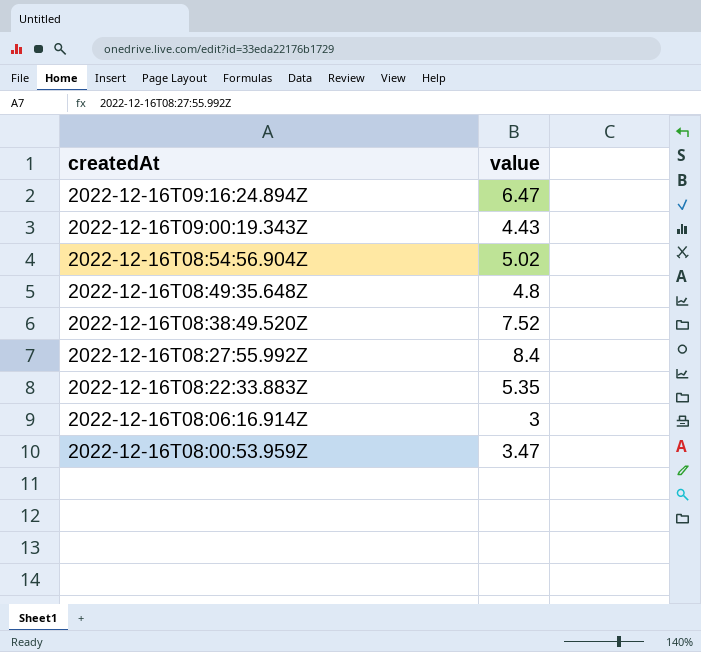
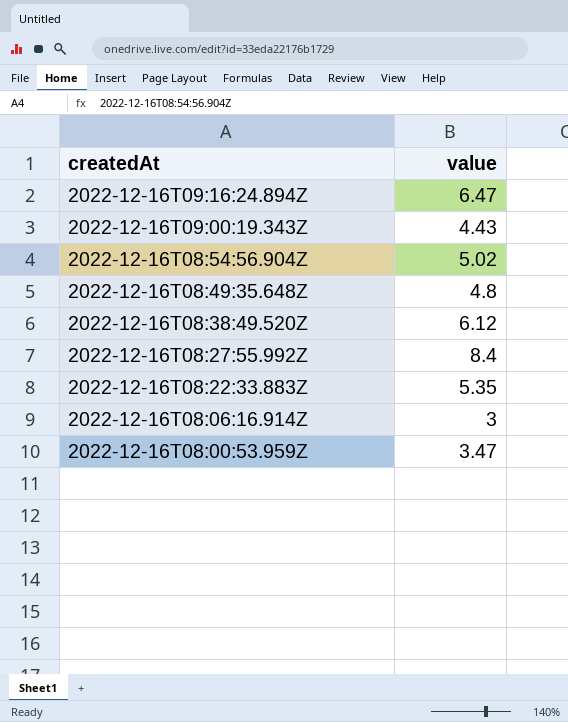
2022-12-16T08:38:49.520Z | value: 7.52 -> 6.12

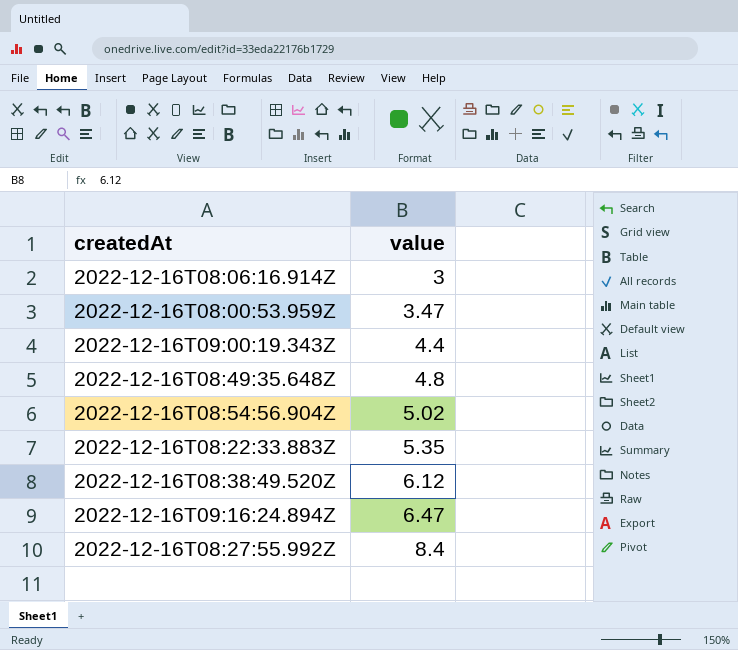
row order: createdAt descending -> value ascending
2022-12-16T09:00:19.343Z | value: 4.43 -> 4.4

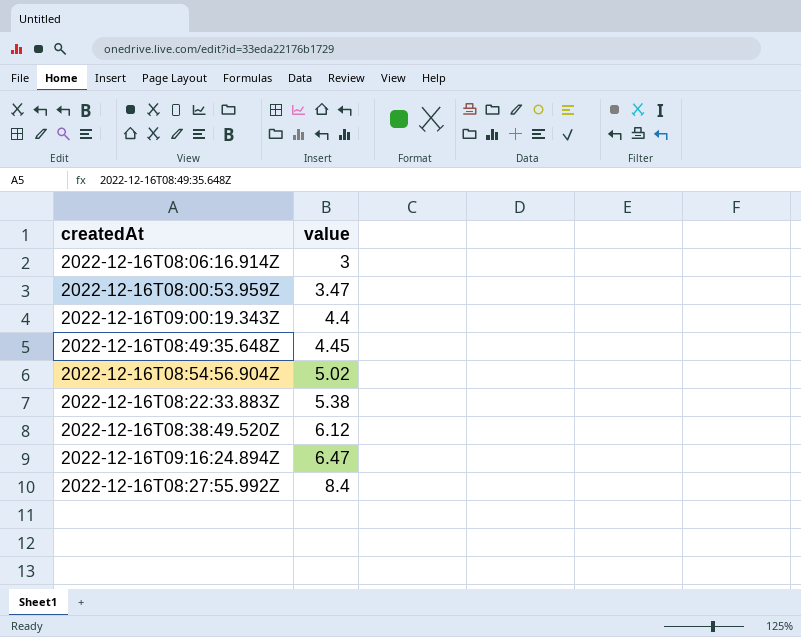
2022-12-16T08:49:35.648Z | value: 4.8 -> 4.45
2022-12-16T08:22:33.883Z | value: 5.35 -> 5.38

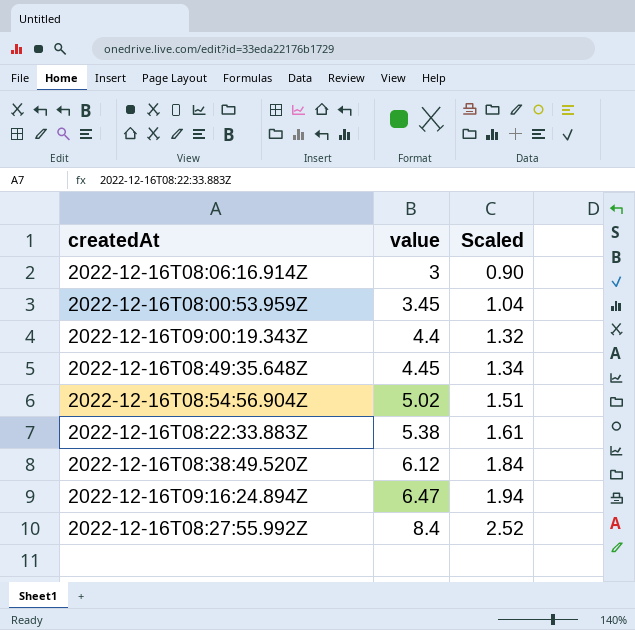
column Scaled | formula: none -> [value] * 0.3
2022-12-16T08:00:53.959Z | value: 3.47 -> 3.45

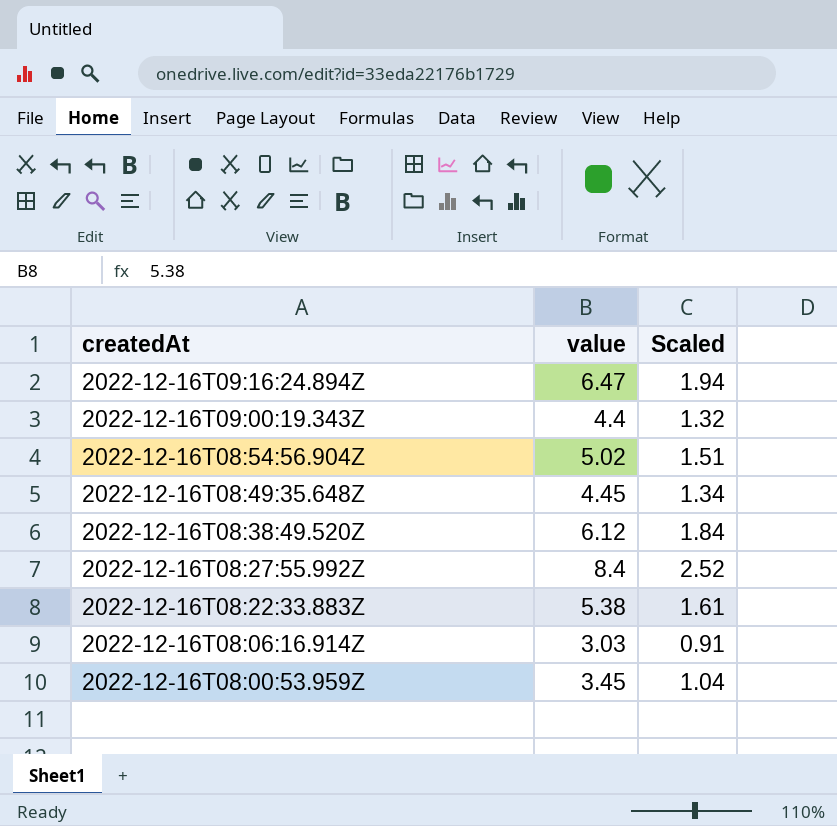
row order: value ascending -> createdAt descending
2022-12-16T08:06:16.914Z | value: 3 -> 3.03
2022-12-16T08:06:16.914Z | Scaled: 0.90 -> 0.91

